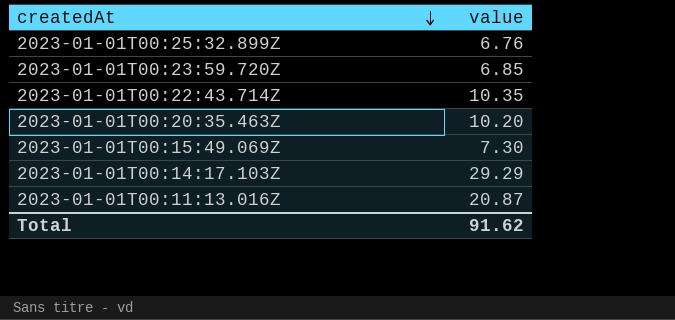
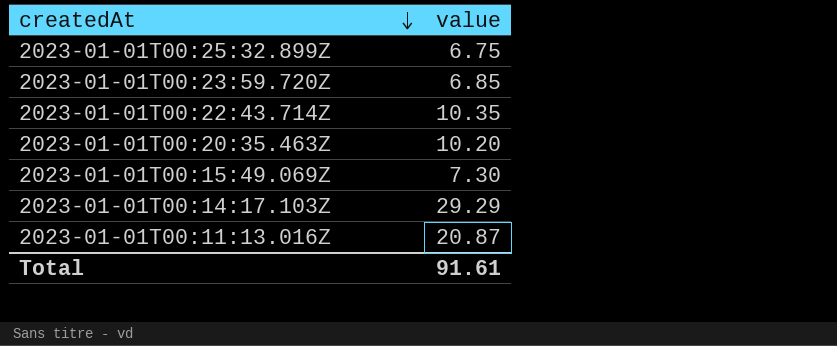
2023-01-01T00:25:32.899Z | value: 6.76 -> 6.75
Total | value: 91.62 -> 91.61

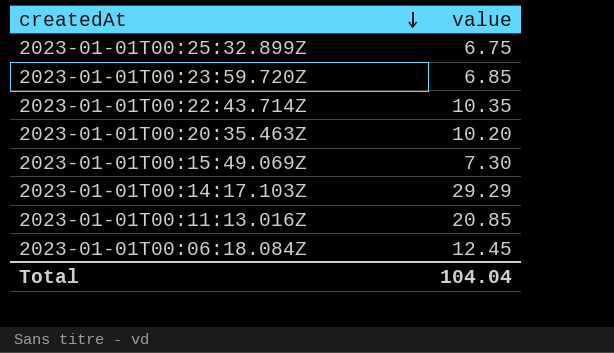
2023-01-01T00:11:13.016Z | value: 20.87 -> 20.85
row 2023-01-01T00:06:18.084Z: none -> 12.45
Total | value: 91.61 -> 104.04

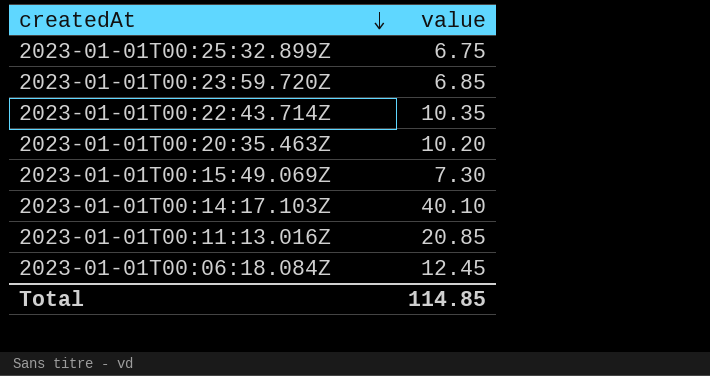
2023-01-01T00:14:17.103Z | value: 29.29 -> 40.10
Total | value: 104.04 -> 114.85

